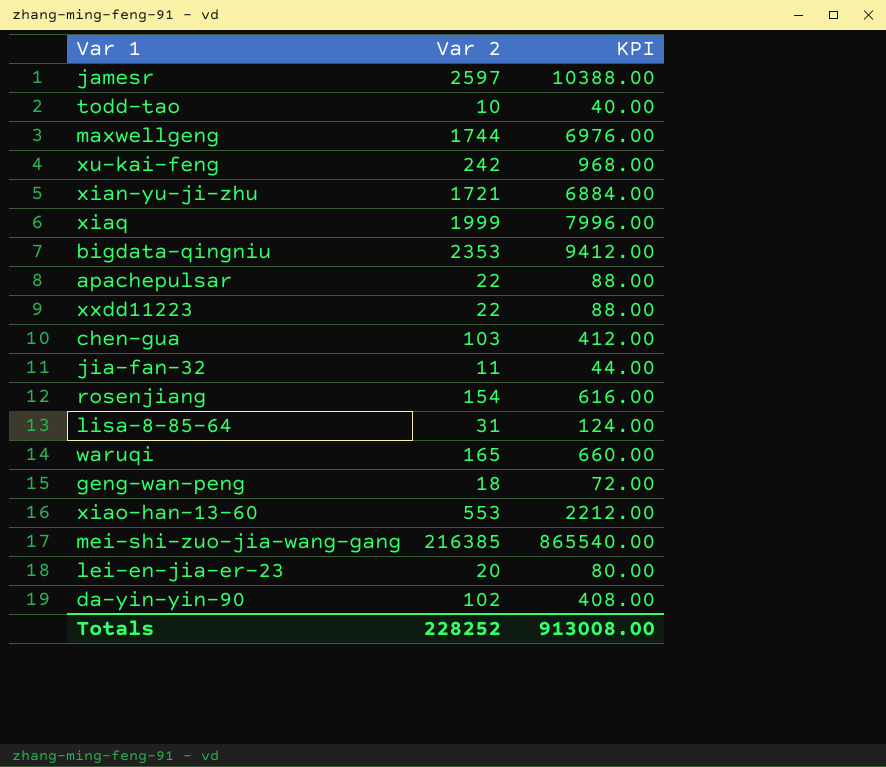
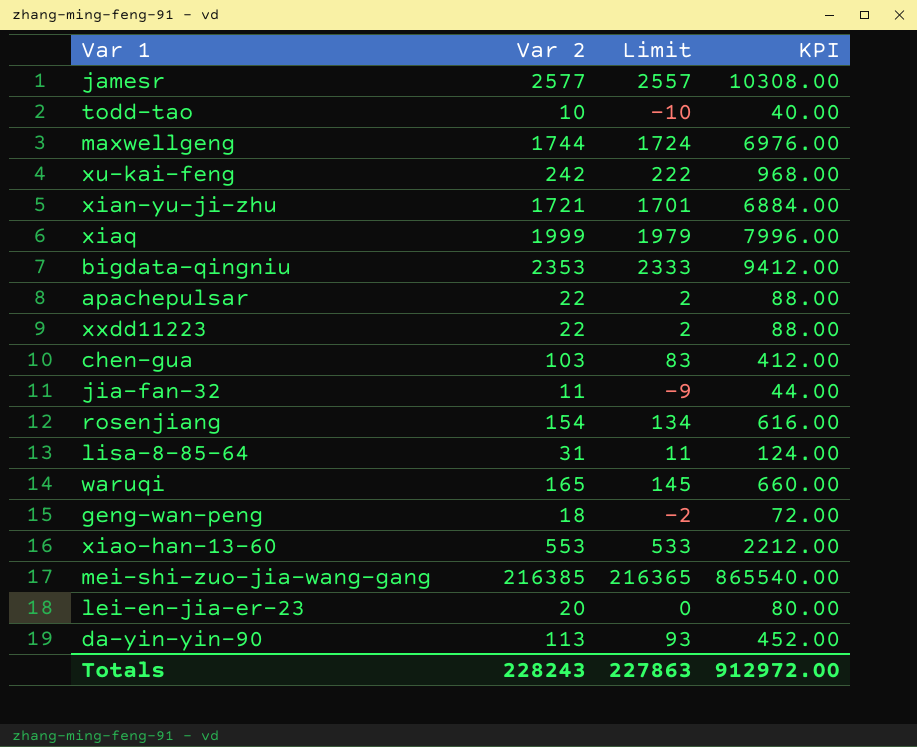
column Limit | formula: none -> [Var 2] - 20
jamesr | Var 2: 2597 -> 2577
jamesr | KPI: 10388.00 -> 10308.00
da-yin-yin-90 | Var 2: 102 -> 113
da-yin-yin-90 | KPI: 408.00 -> 452.00
Totals | Var 2: 228252 -> 228243
Totals | KPI: 913008.00 -> 912972.00

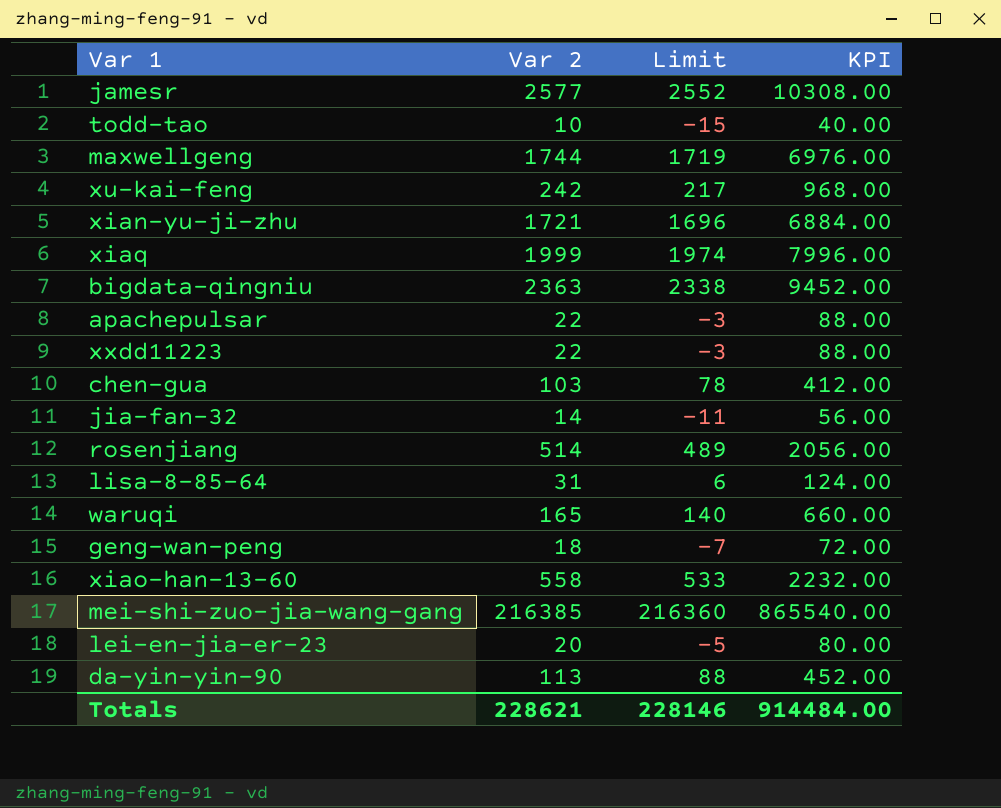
column Limit | formula: [Var 2] - 20 -> [Var 2] - 25
bigdata-qingniu | Var 2: 2353 -> 2363
bigdata-qingniu | KPI: 9412.00 -> 9452.00
jia-fan-32 | Var 2: 11 -> 14
jia-fan-32 | KPI: 44.00 -> 56.00
rosenjiang | Var 2: 154 -> 514
rosenjiang | KPI: 616.00 -> 2056.00
xiao-han-13-60 | Var 2: 553 -> 558
xiao-han-13-60 | KPI: 2212.00 -> 2232.00
Totals | Var 2: 228243 -> 228621
Totals | Limit: 227863 -> 228146
Totals | KPI: 912972.00 -> 914484.00

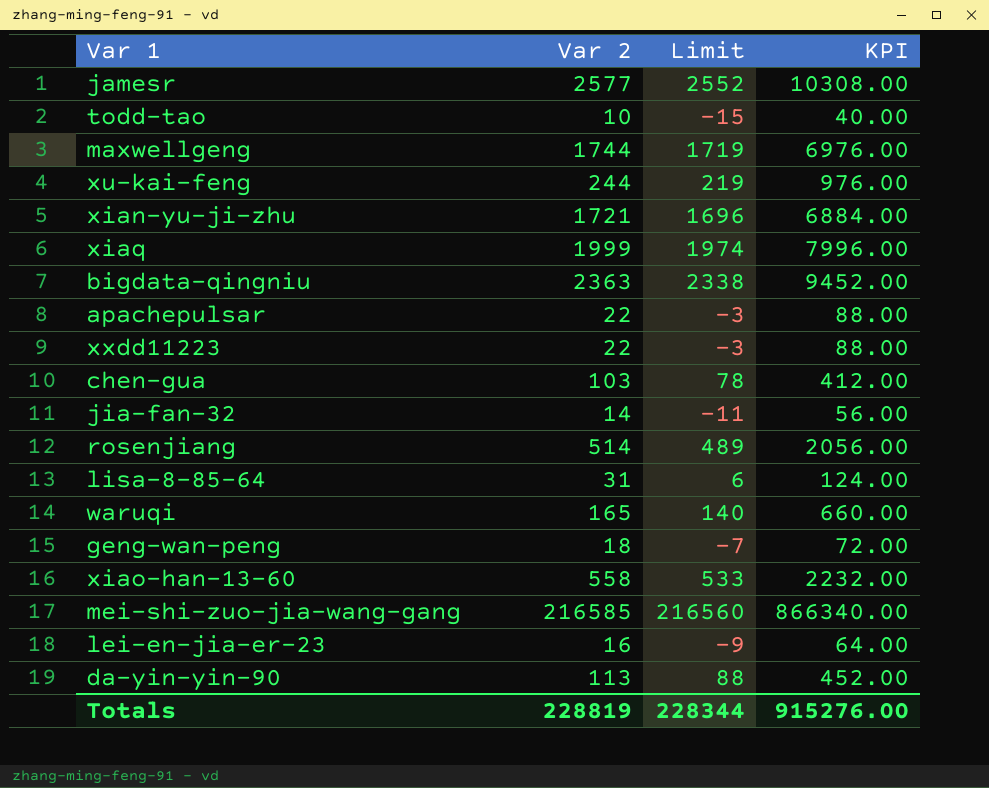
xu-kai-feng | Var 2: 242 -> 244
xu-kai-feng | Limit: 217 -> 219
xu-kai-feng | KPI: 968.00 -> 976.00
mei-shi-zuo-jia-wang-gang | Var 2: 216385 -> 216585
mei-shi-zuo-jia-wang-gang | Limit: 216360 -> 216560
mei-shi-zuo-jia-wang-gang | KPI: 865540.00 -> 866340.00
lei-en-jia-er-23 | Var 2: 20 -> 16
lei-en-jia-er-23 | Limit: -5 -> -9
lei-en-jia-er-23 | KPI: 80.00 -> 64.00
Totals | Var 2: 228621 -> 228819
Totals | Limit: 228146 -> 228344
Totals | KPI: 914484.00 -> 915276.00

